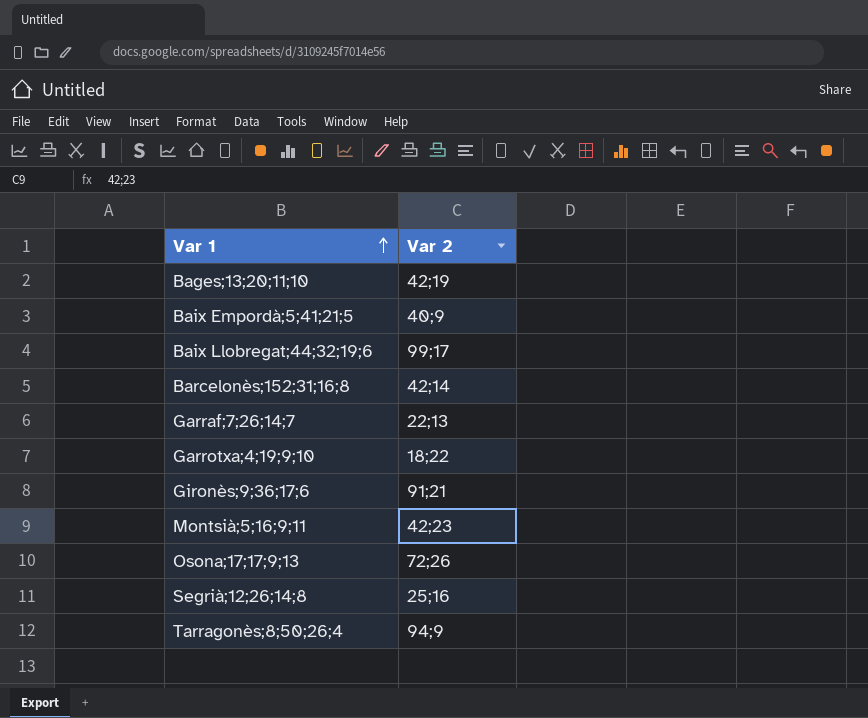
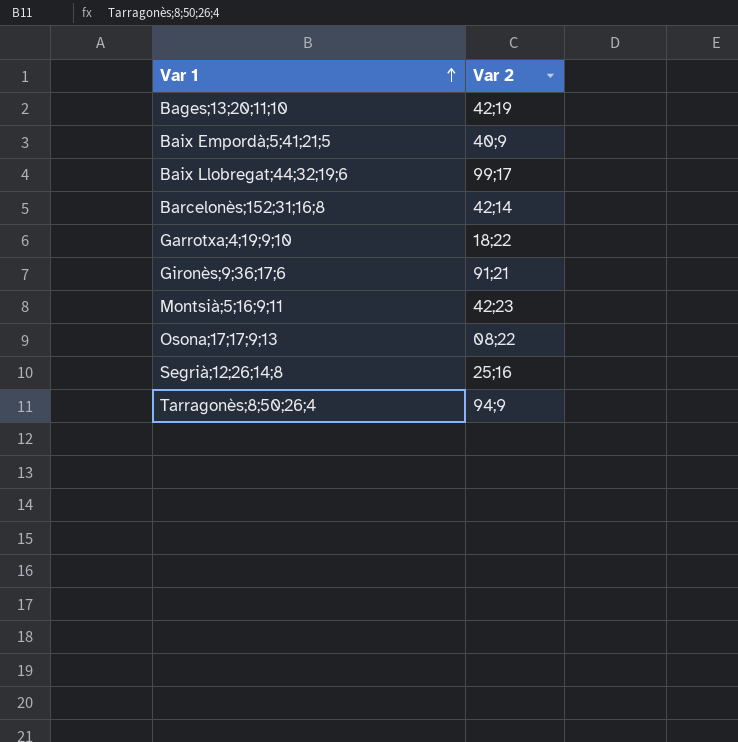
row Garraf;7;26;14;7: 22;13 -> none
Osona;17;17;9;13 | Var 2: 72;26 -> 08;22

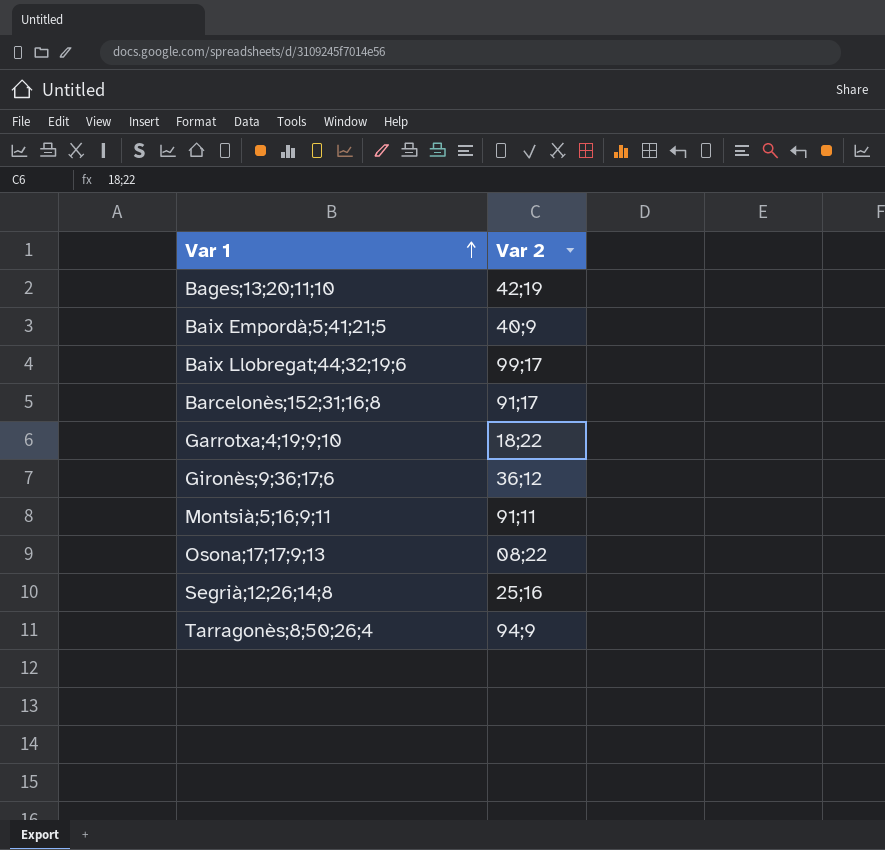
Barcelonès;152;31;16;8 | Var 2: 42;14 -> 91;17
Gironès;9;36;17;6 | Var 2: 91;21 -> 36;12
Montsià;5;16;9;11 | Var 2: 42;23 -> 91;11

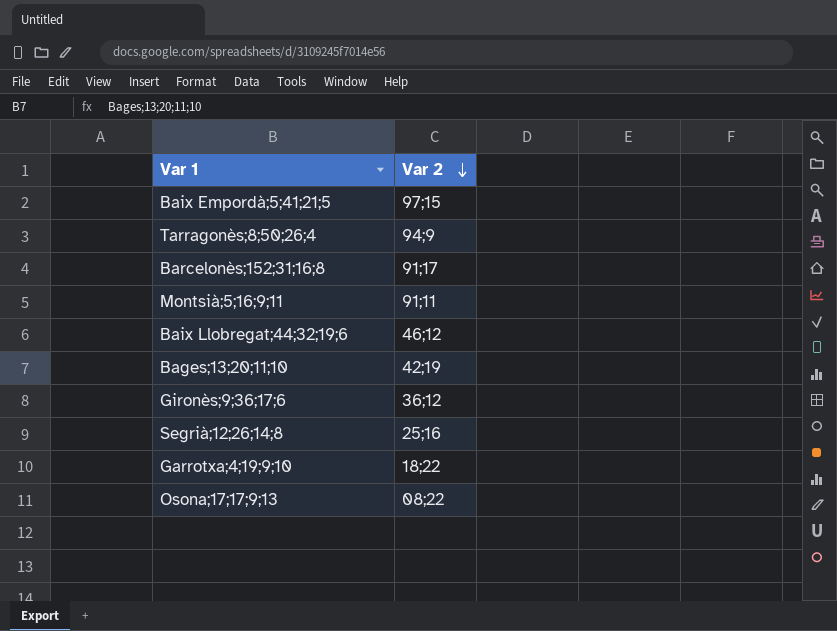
row order: Var 1 ascending -> Var 2 descending
Baix Empordà;5;41;21;5 | Var 2: 40;9 -> 97;15
Baix Llobregat;44;32;19;6 | Var 2: 99;17 -> 46;12

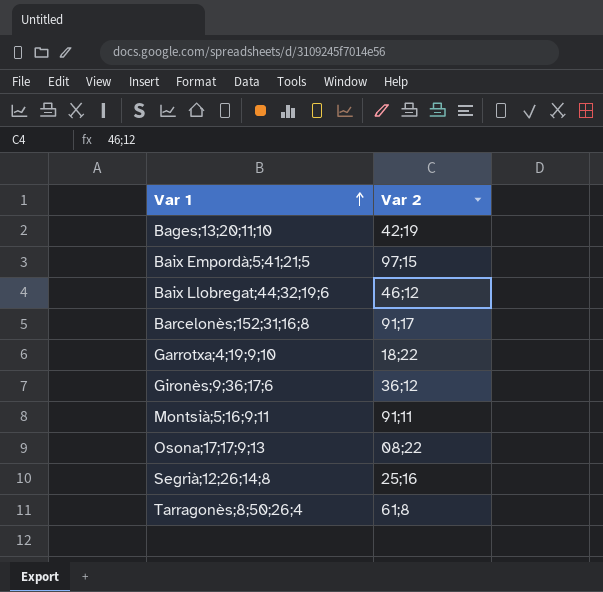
row order: Var 2 descending -> Var 1 ascending
Tarragonès;8;50;26;4 | Var 2: 94;9 -> 61;8

